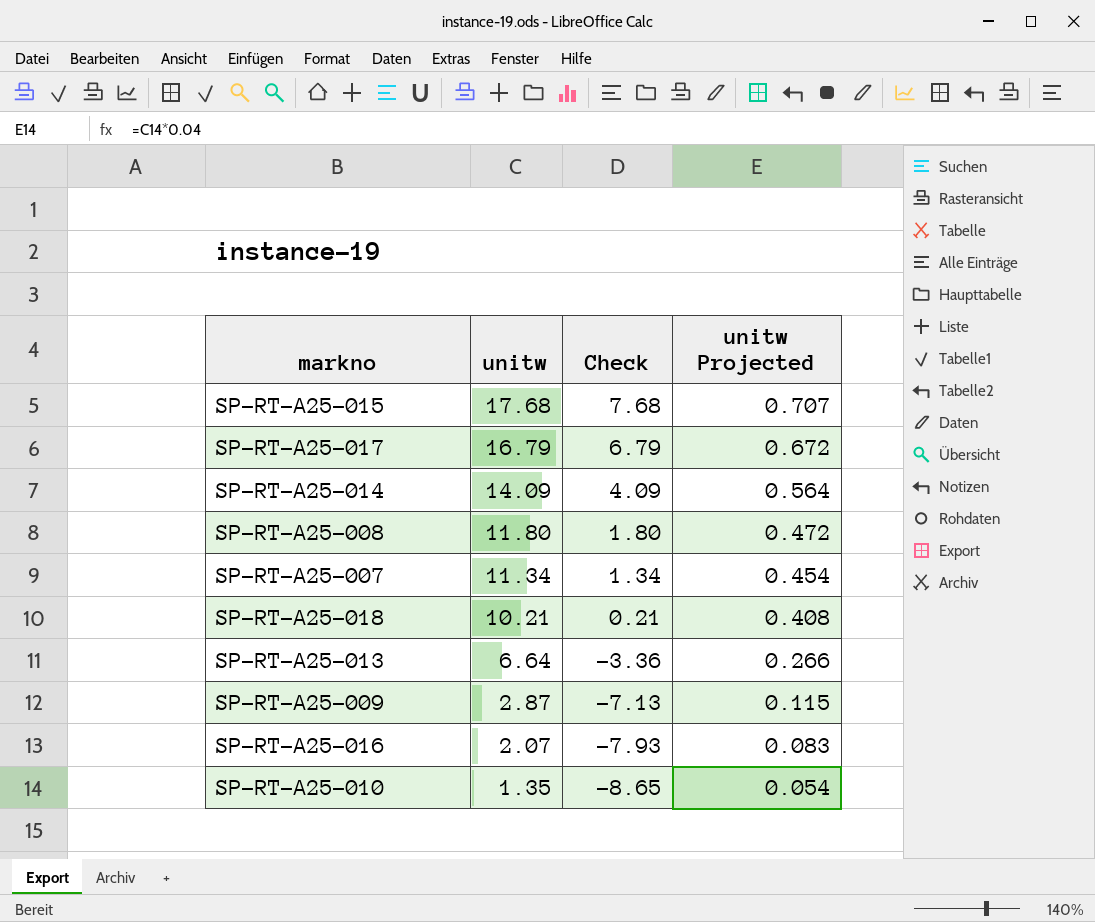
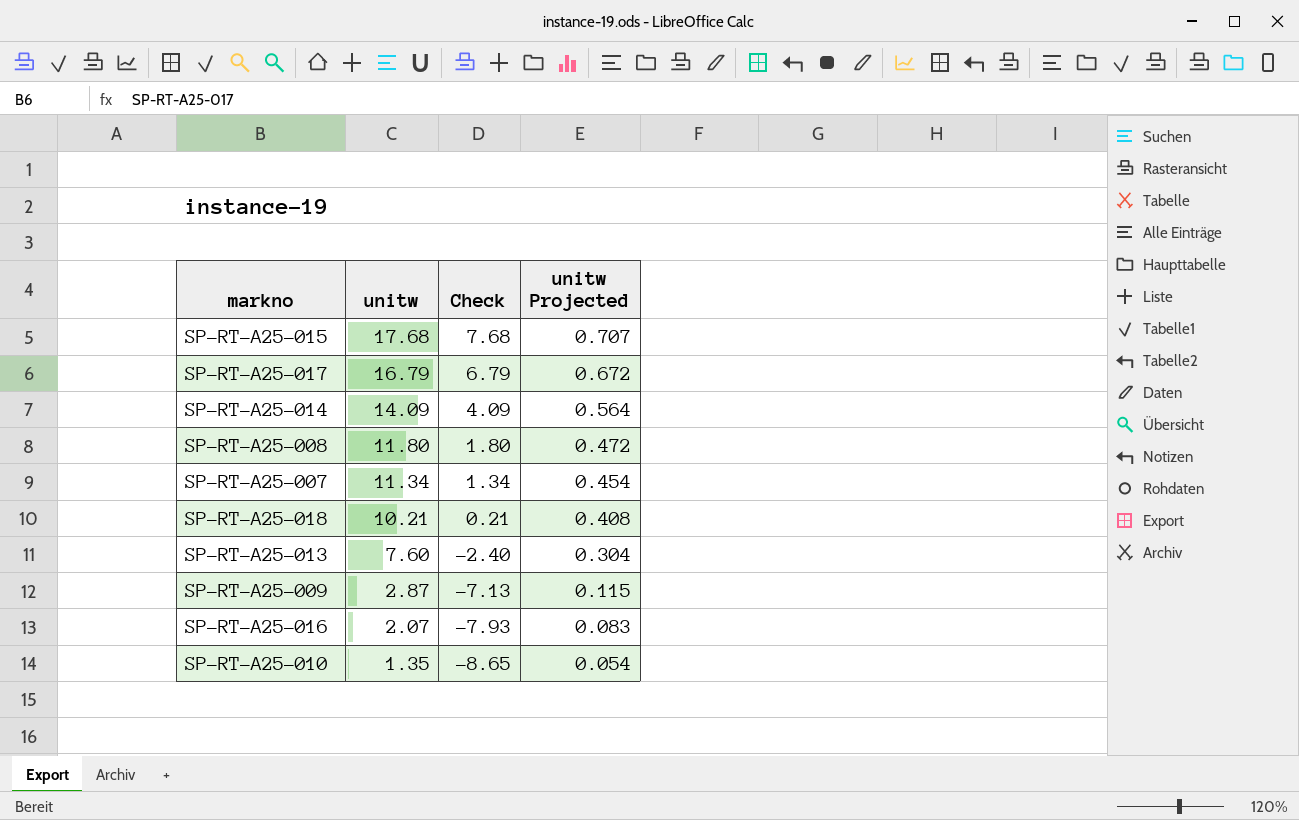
SP-RT-A25-013 | unitw: 6.64 -> 7.60
SP-RT-A25-013 | Check: -3.36 -> -2.40
SP-RT-A25-013 | unitw Projected: 0.266 -> 0.304

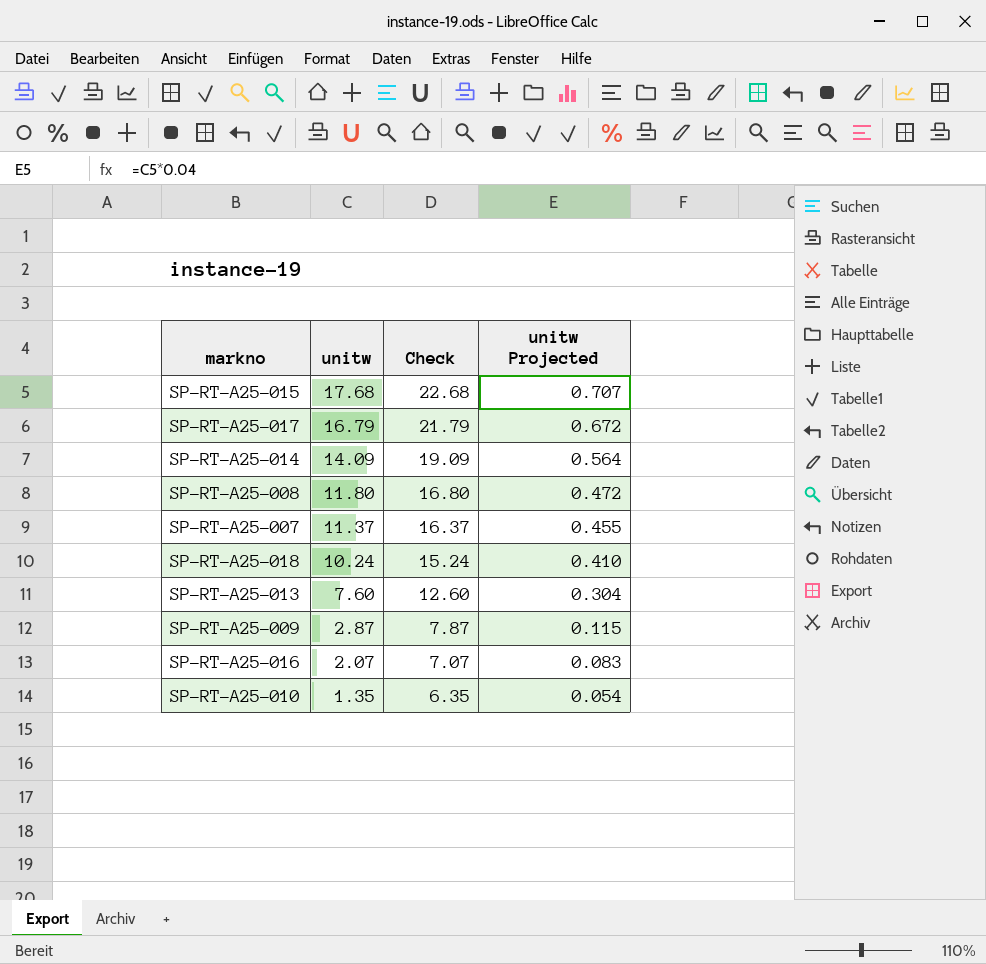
column Check | formula: [unitw] - 10 -> [unitw] + 5
SP-RT-A25-007 | unitw: 11.34 -> 11.37
SP-RT-A25-007 | unitw Projected: 0.454 -> 0.455
SP-RT-A25-018 | unitw: 10.21 -> 10.24
SP-RT-A25-018 | unitw Projected: 0.408 -> 0.410

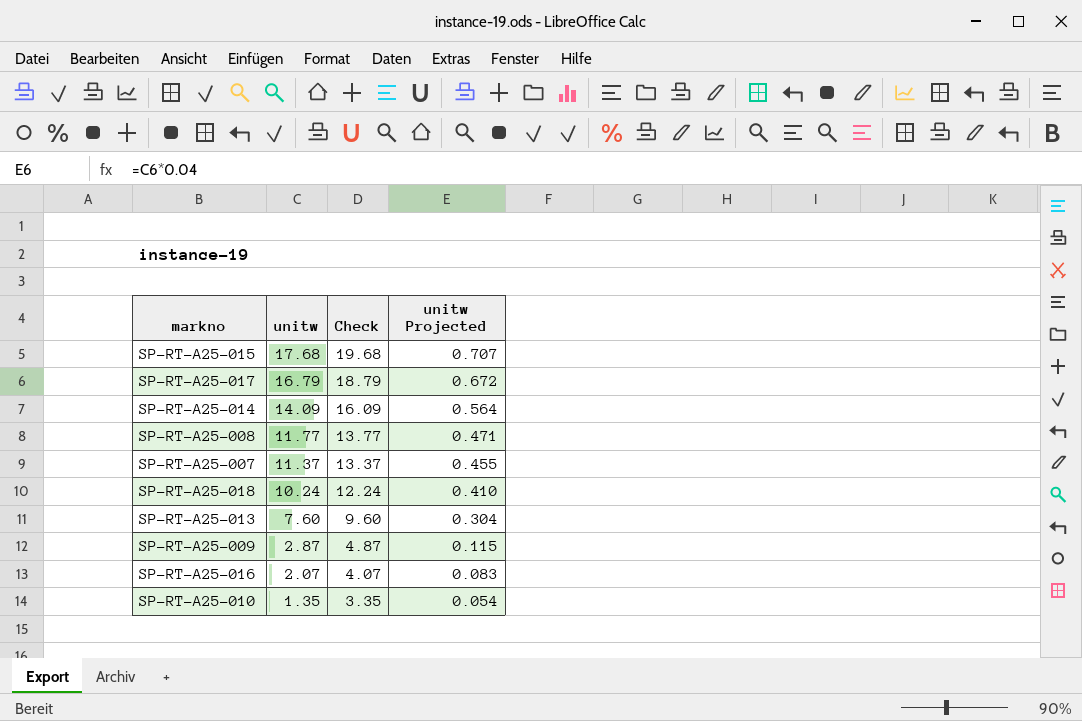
column Check | formula: [unitw] + 5 -> [unitw] + 2
SP-RT-A25-008 | unitw: 11.80 -> 11.77
SP-RT-A25-008 | unitw Projected: 0.472 -> 0.471

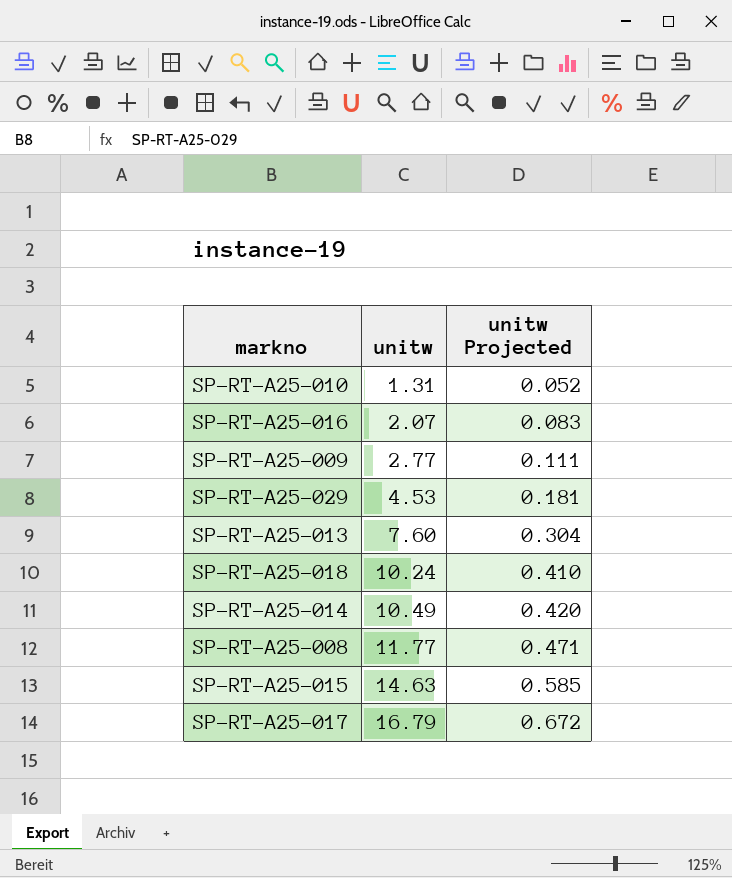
row order: unitw descending -> unitw ascending
column Check | formula: [unitw] + 2 -> none
row SP-RT-A25-007: 11.37 | 13.37 | 0.455 -> none
SP-RT-A25-010 | unitw: 1.35 -> 1.31
SP-RT-A25-010 | unitw Projected: 0.054 -> 0.052
SP-RT-A25-009 | unitw: 2.87 -> 2.77
SP-RT-A25-009 | unitw Projected: 0.115 -> 0.111
row SP-RT-A25-029: none -> 4.53 | 0.181
SP-RT-A25-014 | unitw: 14.09 -> 10.49
SP-RT-A25-014 | unitw Projected: 0.564 -> 0.420
SP-RT-A25-015 | unitw: 17.68 -> 14.63
SP-RT-A25-015 | unitw Projected: 0.707 -> 0.585

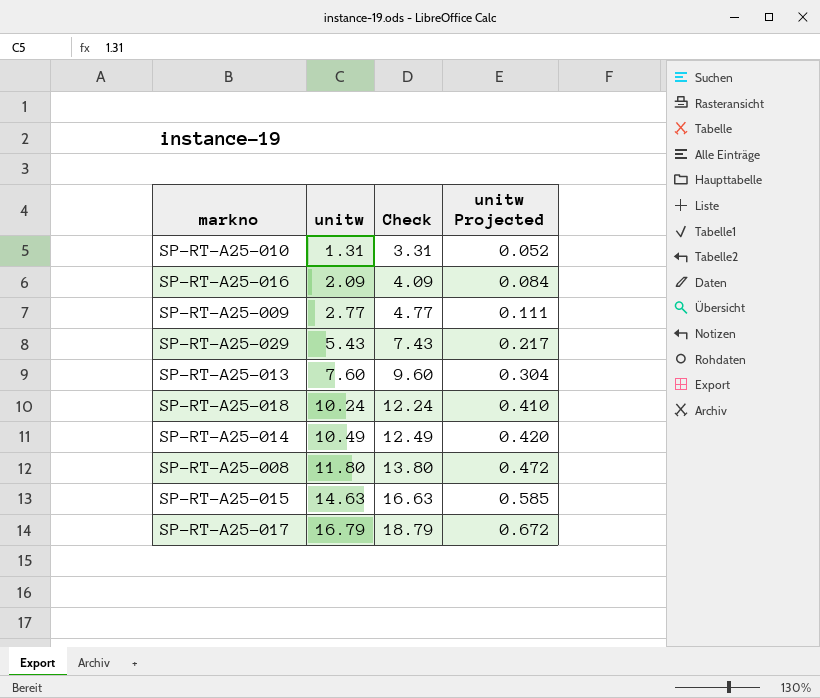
column Check | formula: none -> [unitw] + 2
SP-RT-A25-016 | unitw: 2.07 -> 2.09
SP-RT-A25-016 | unitw Projected: 0.083 -> 0.084
SP-RT-A25-029 | unitw: 4.53 -> 5.43
SP-RT-A25-029 | unitw Projected: 0.181 -> 0.217
SP-RT-A25-008 | unitw: 11.77 -> 11.80
SP-RT-A25-008 | unitw Projected: 0.471 -> 0.472

